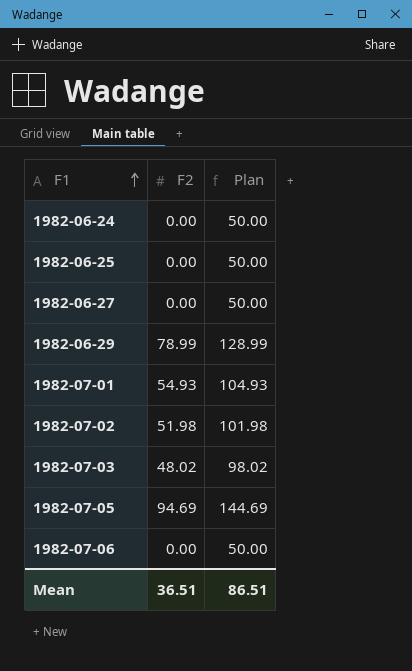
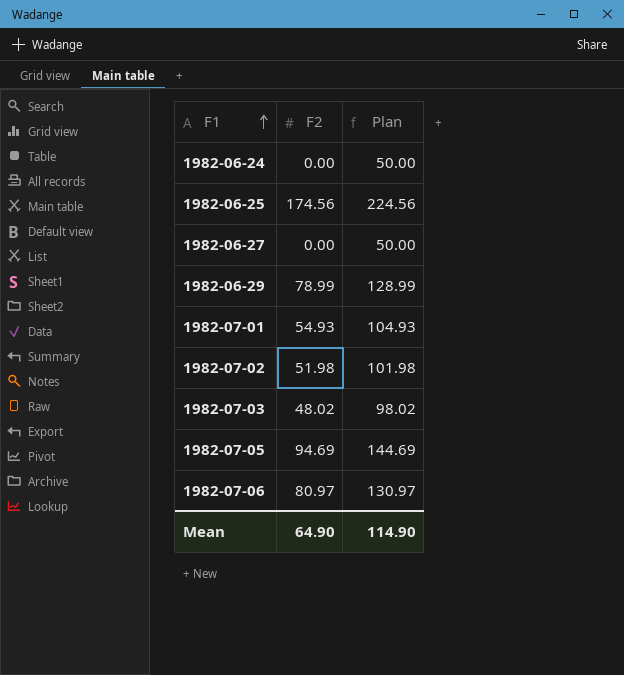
1982-06-25 | F2: 0.00 -> 174.56
1982-06-25 | Plan: 50.00 -> 224.56
1982-07-06 | F2: 0.00 -> 80.97
1982-07-06 | Plan: 50.00 -> 130.97
Mean | F2: 36.51 -> 64.90
Mean | Plan: 86.51 -> 114.90

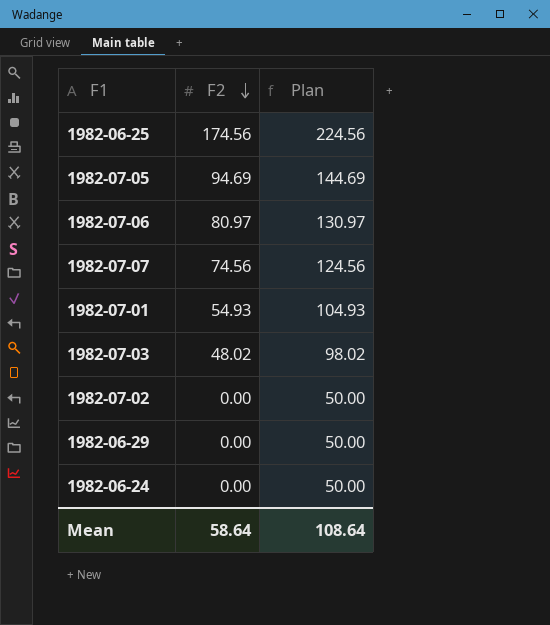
row order: F1 ascending -> F2 descending
row 1982-06-27: 0.00 | 50.00 -> none
row 1982-07-07: none -> 74.56 | 124.56
1982-07-02 | F2: 51.98 -> 0.00
1982-07-02 | Plan: 101.98 -> 50.00
1982-06-29 | F2: 78.99 -> 0.00
1982-06-29 | Plan: 128.99 -> 50.00
Mean | F2: 64.90 -> 58.64
Mean | Plan: 114.90 -> 108.64

